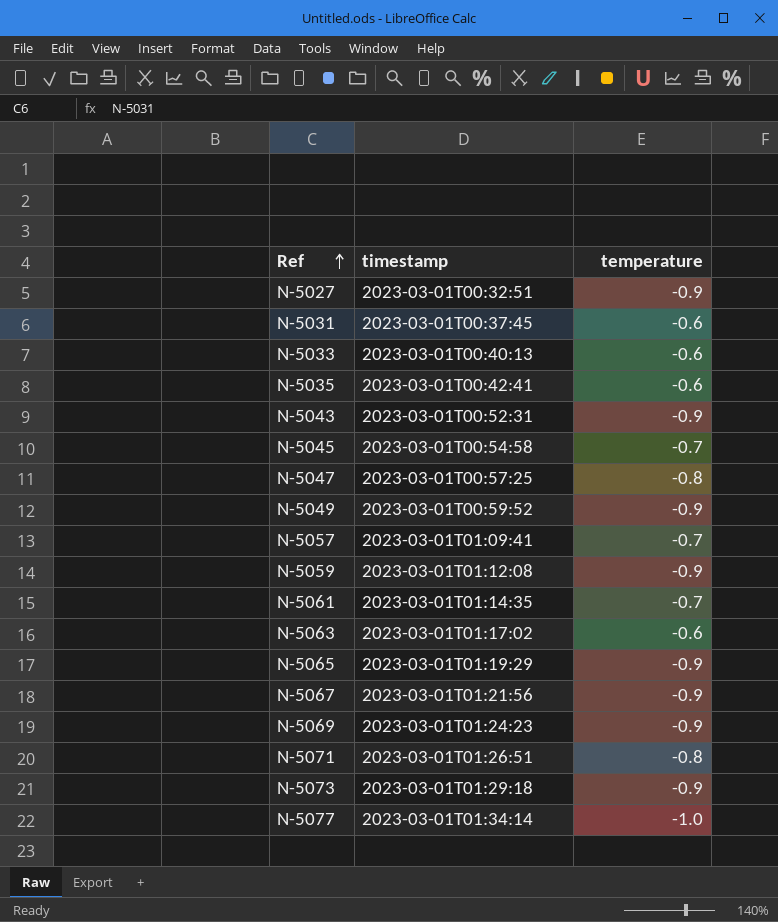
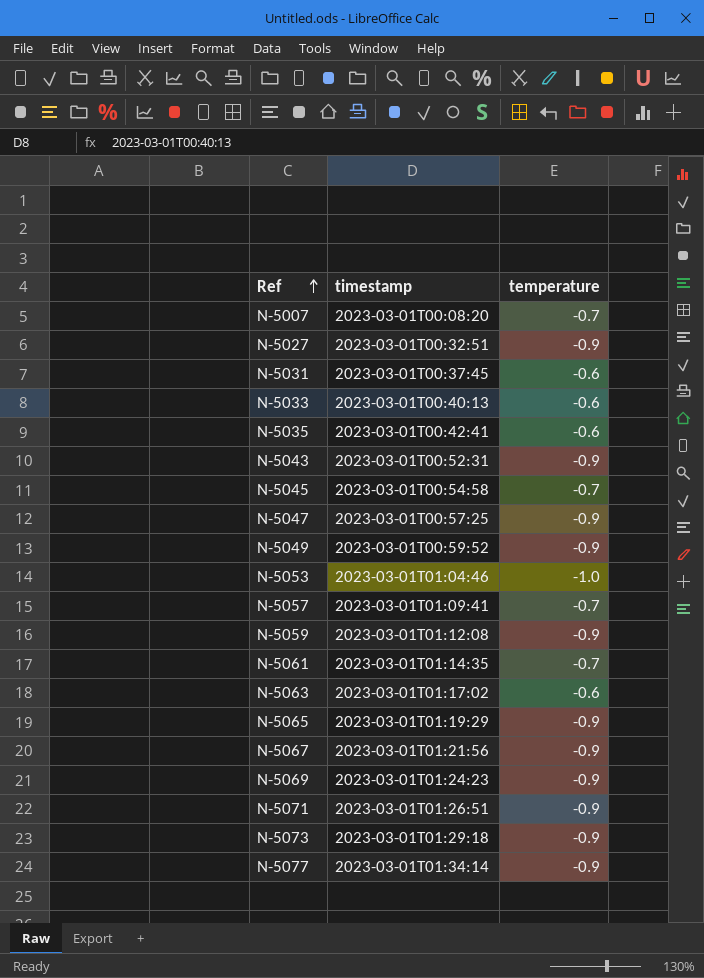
row N-5007: none -> 2023-03-01T00:08:20 | -0.7
N-5047 | temperature: -0.8 -> -0.9
row N-5053: none -> 2023-03-01T01:04:46 | -1.0
N-5071 | temperature: -0.8 -> -0.9
N-5077 | temperature: -1.0 -> -0.9

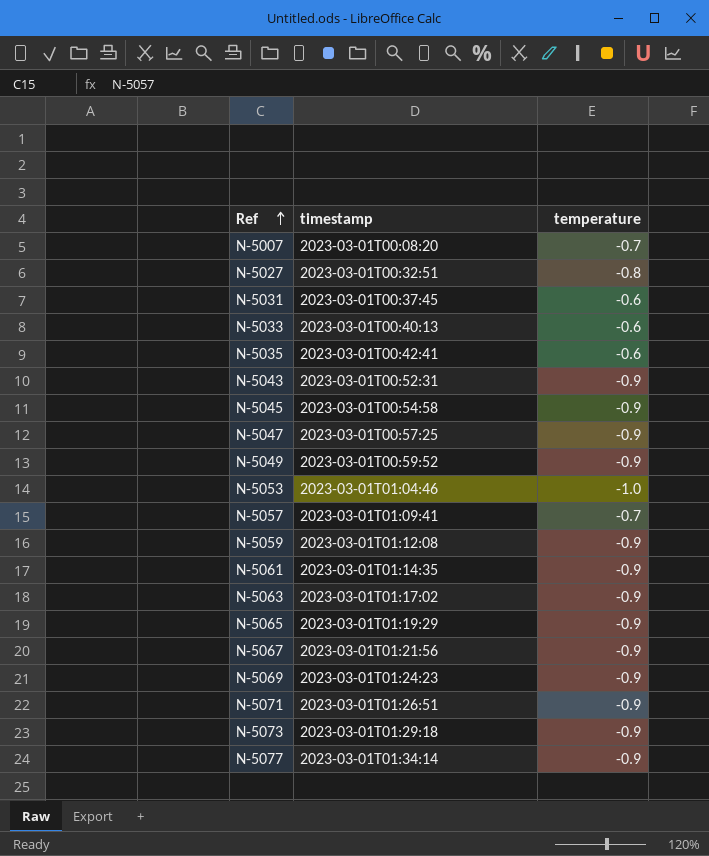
N-5027 | temperature: -0.9 -> -0.8
N-5045 | temperature: -0.7 -> -0.9
N-5061 | temperature: -0.7 -> -0.9
N-5063 | temperature: -0.6 -> -0.9

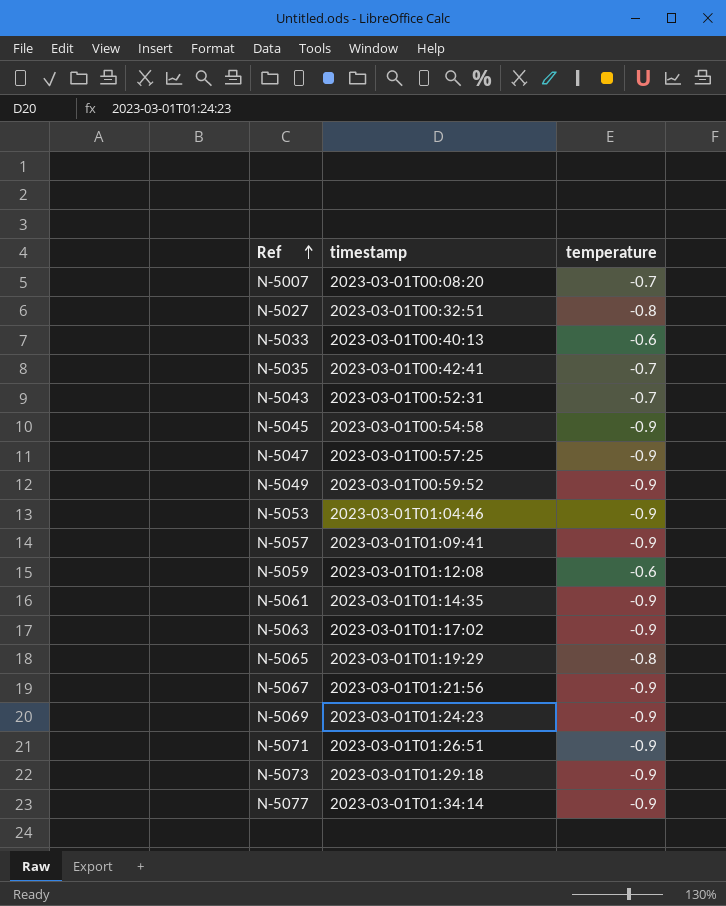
row N-5031: 2023-03-01T00:37:45 | -0.6 -> none
N-5035 | temperature: -0.6 -> -0.7
N-5043 | temperature: -0.9 -> -0.7
N-5053 | temperature: -1.0 -> -0.9
N-5057 | temperature: -0.7 -> -0.9
N-5059 | temperature: -0.9 -> -0.6
N-5065 | temperature: -0.9 -> -0.8

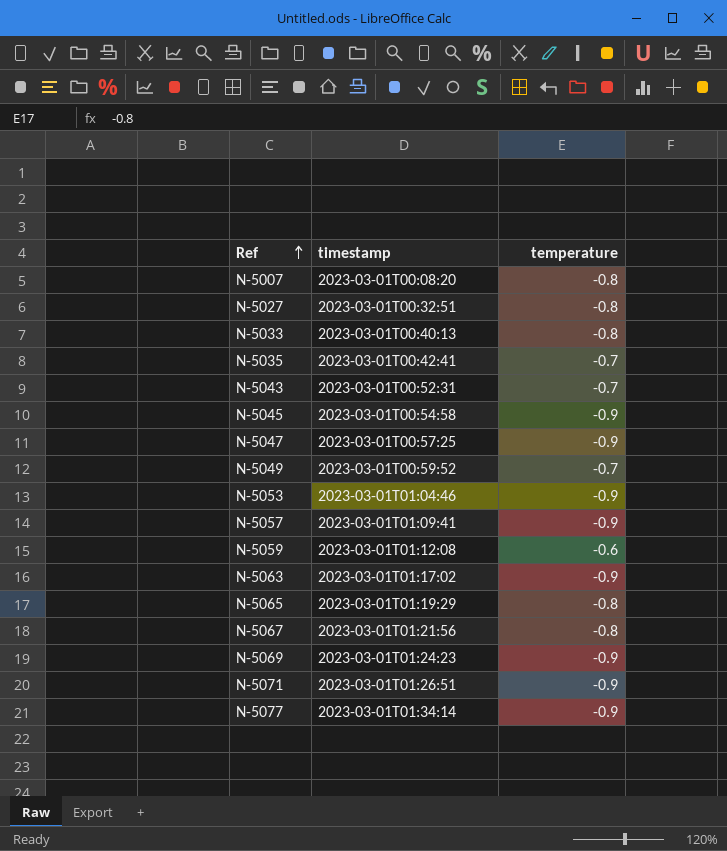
row N-5061: 2023-03-01T01:14:35 | -0.9 -> none
row N-5073: 2023-03-01T01:29:18 | -0.9 -> none
N-5007 | temperature: -0.7 -> -0.8
N-5033 | temperature: -0.6 -> -0.8
N-5049 | temperature: -0.9 -> -0.7
N-5067 | temperature: -0.9 -> -0.8

